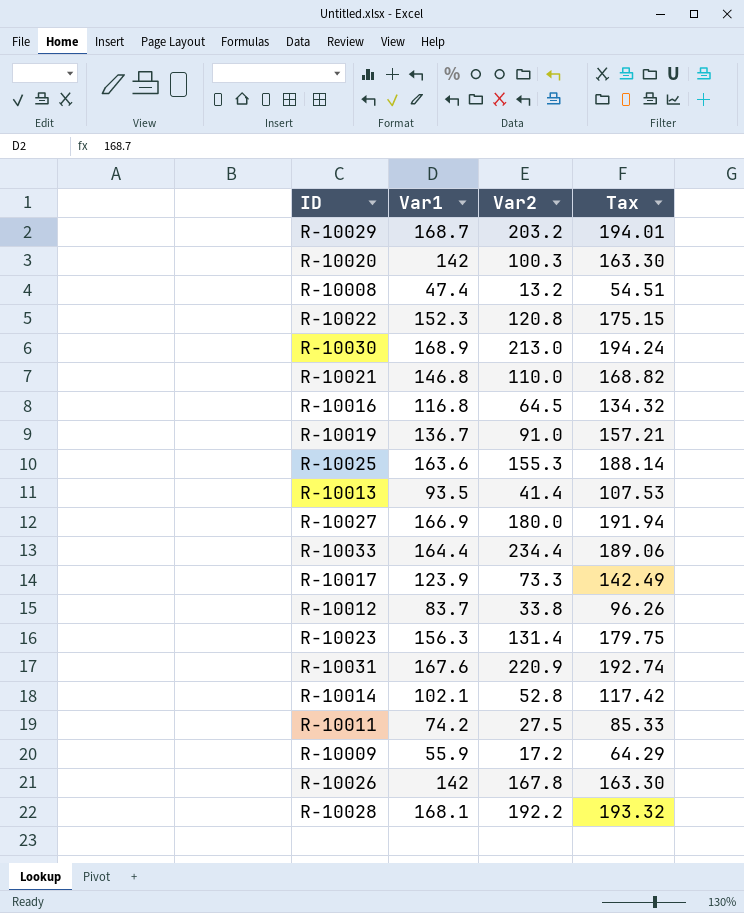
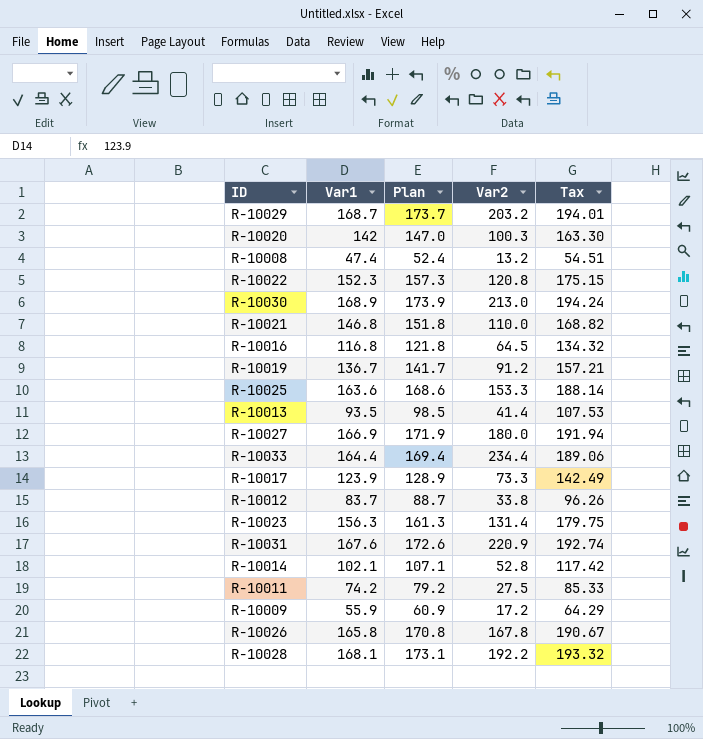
column Plan | formula: none -> [Var1] + 5
R-10019 | Var2: 91.0 -> 91.2
R-10025 | Var2: 155.3 -> 153.3
R-10026 | Var1: 142 -> 165.8
R-10026 | Tax: 163.30 -> 190.67

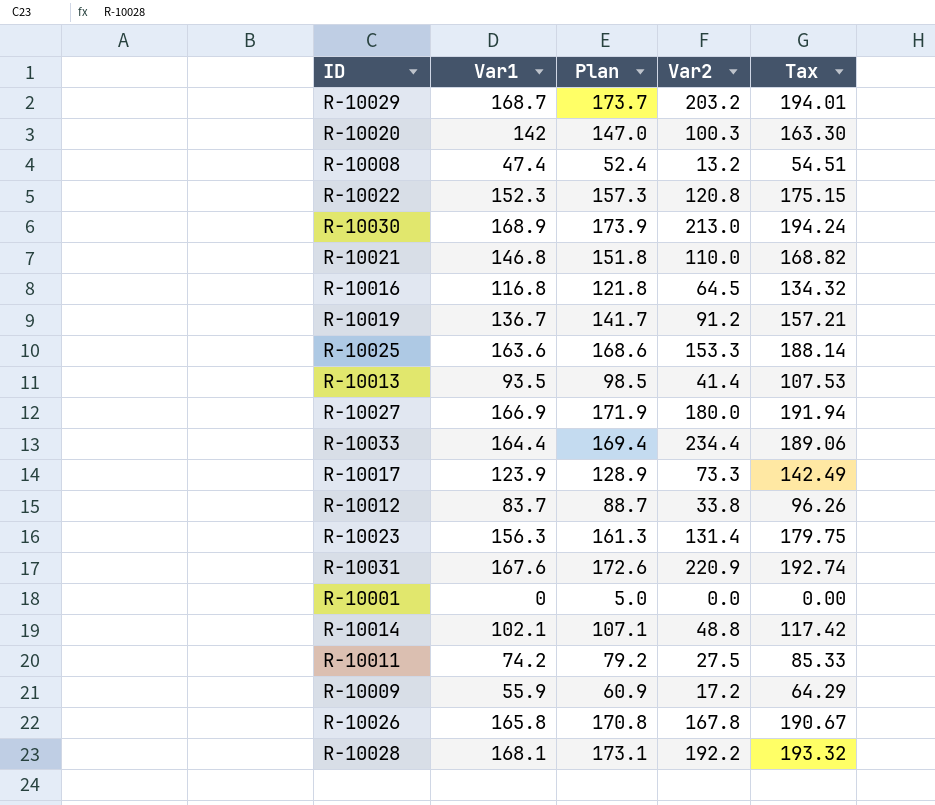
row R-10001: none -> 0 | 5.0 | 0.0 | 0.00
R-10014 | Var2: 52.8 -> 48.8

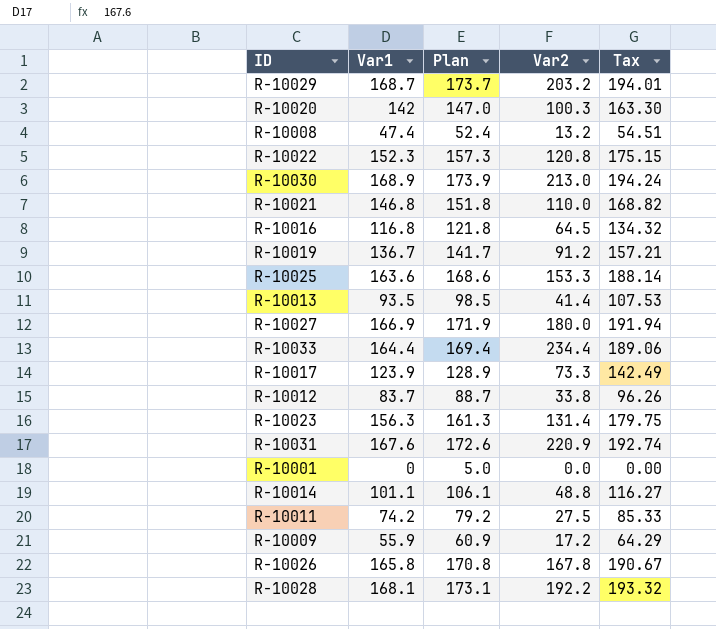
R-10014 | Var1: 102.1 -> 101.1
R-10014 | Plan: 107.1 -> 106.1
R-10014 | Tax: 117.42 -> 116.27

